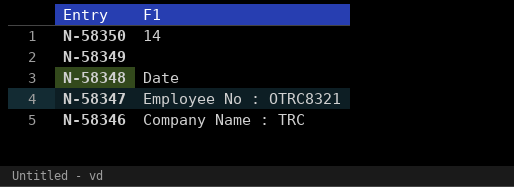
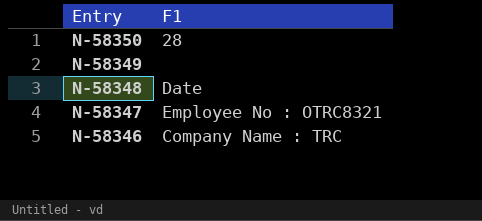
N-58350 | F1: 14 -> 28

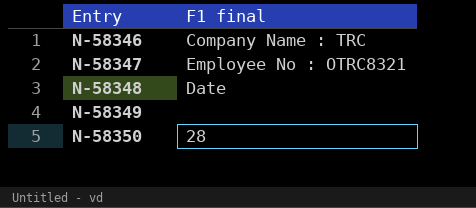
row order: Entry descending -> Entry ascending
column name: F1 -> F1 final

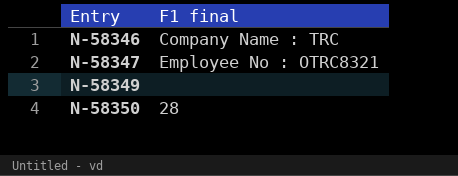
row N-58348: Date -> none

